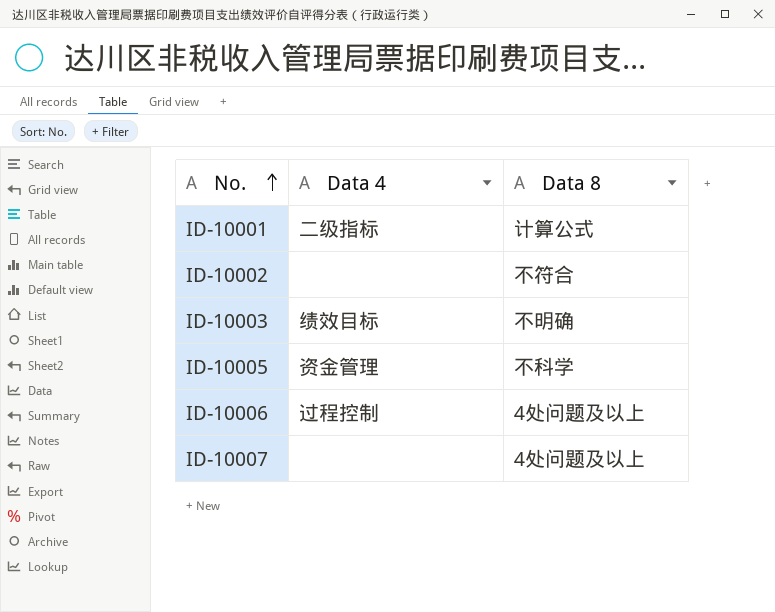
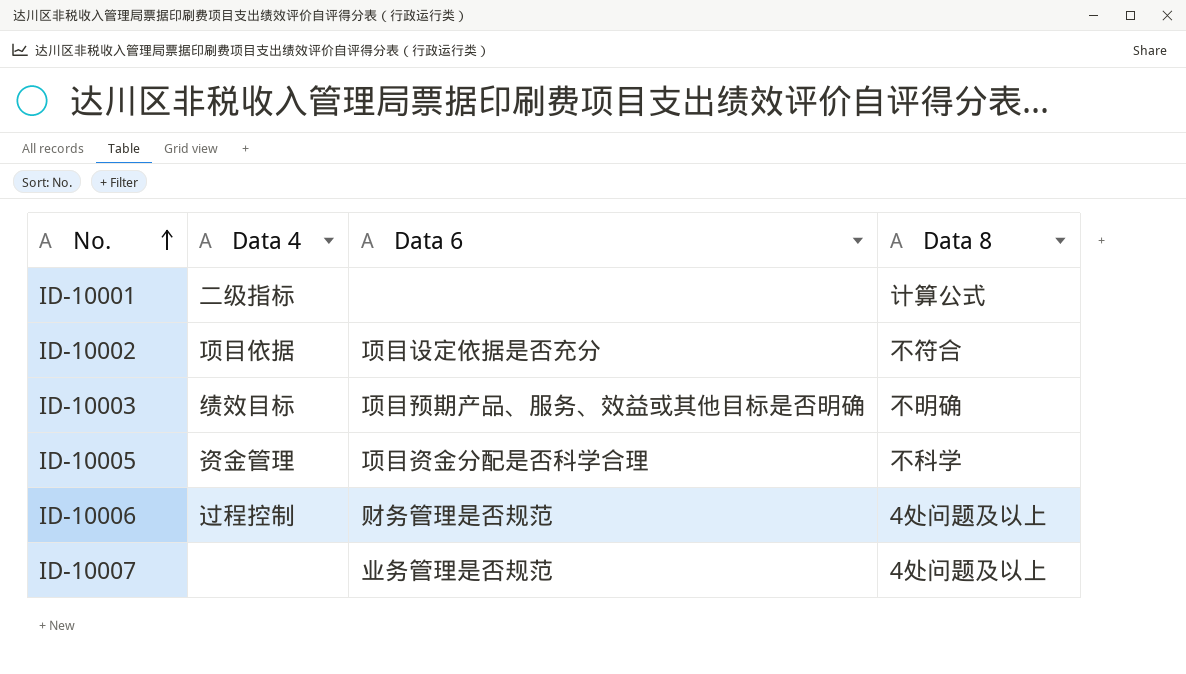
column Data 6 | position: none -> 3
ID-10002 | Data 4: none -> 项目依据

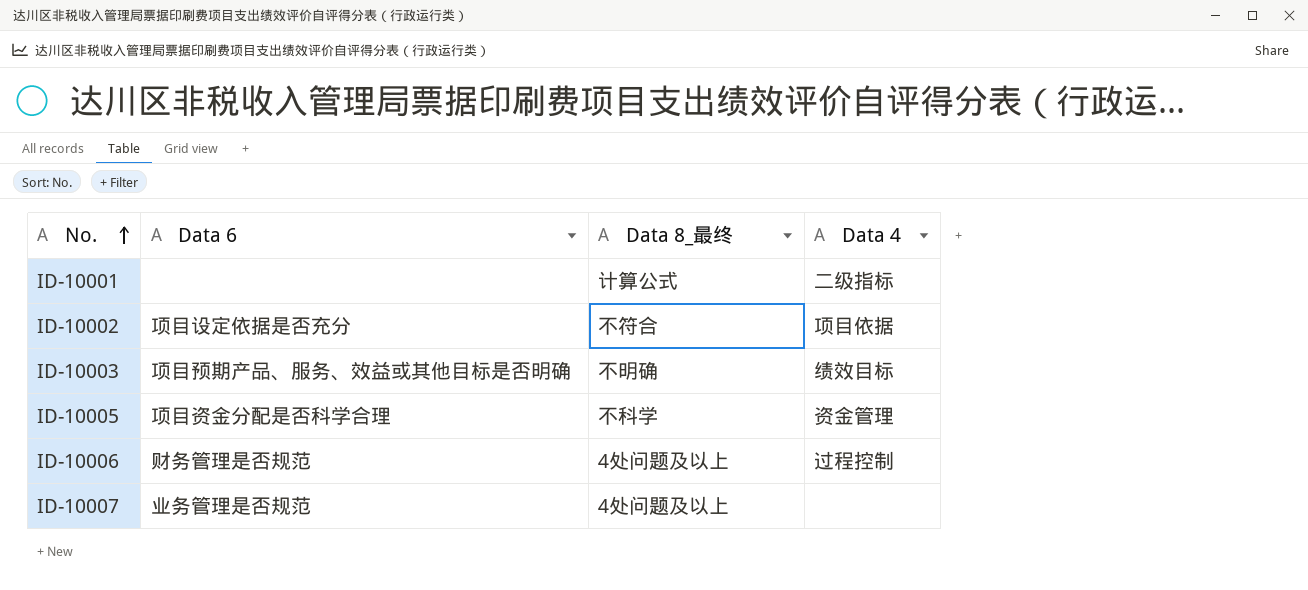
column name: Data 8 -> Data 8_最终
column Data 4 | position: 2 -> 4

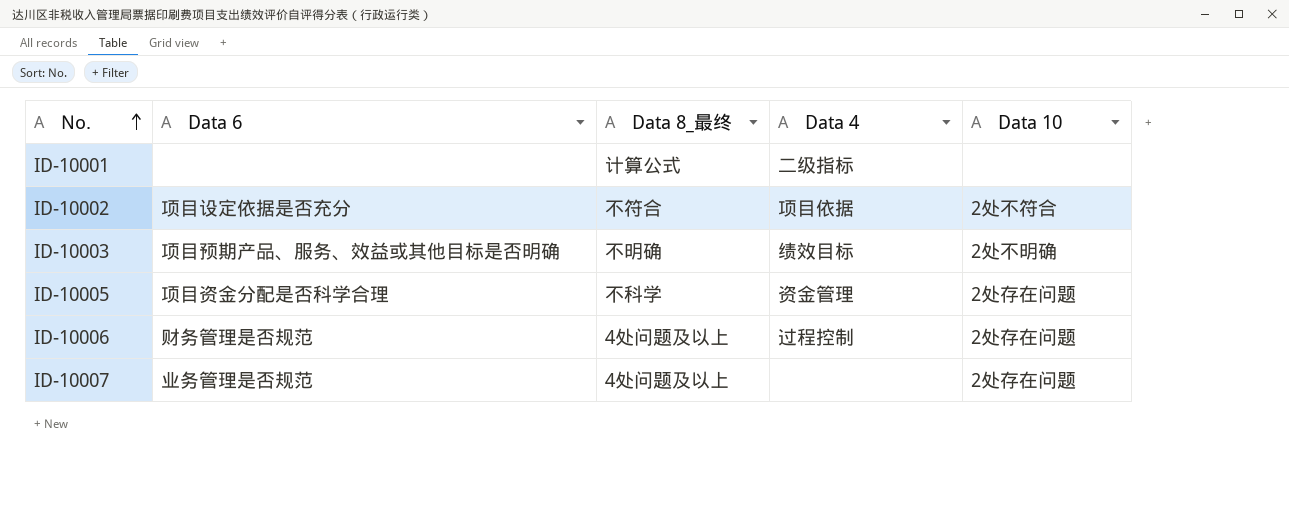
column Data 10 | position: none -> 5

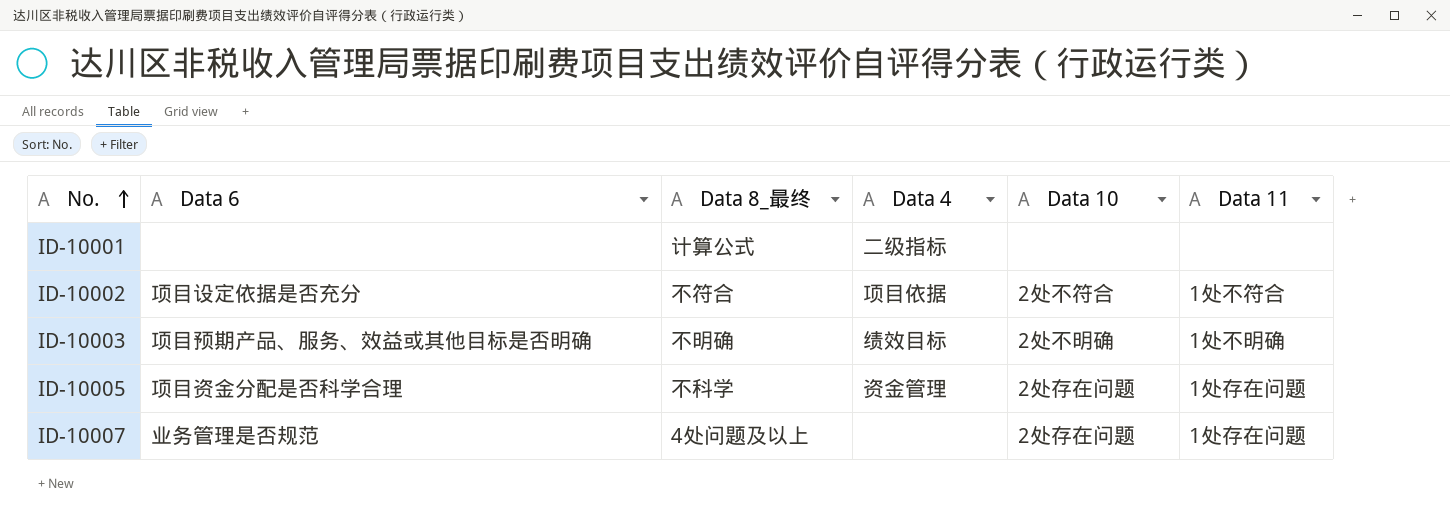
column Data 11 | position: none -> 6
row ID-10006: 财务管理是否规范 | 4处问题及以上 | 过程控制 | 2处存在问题 -> none

